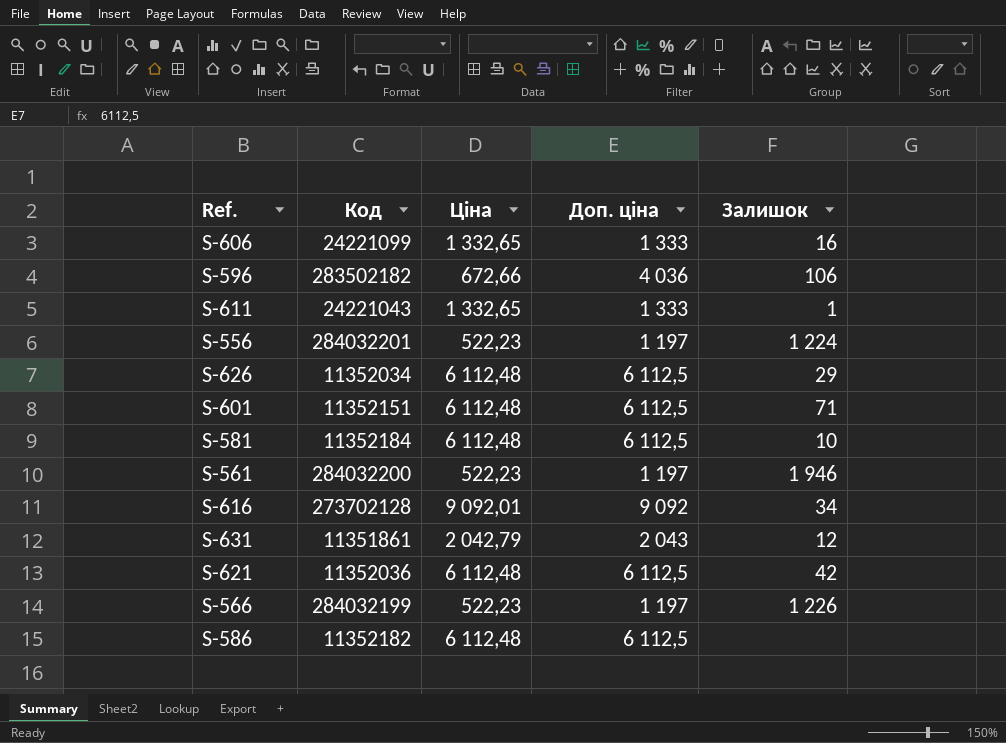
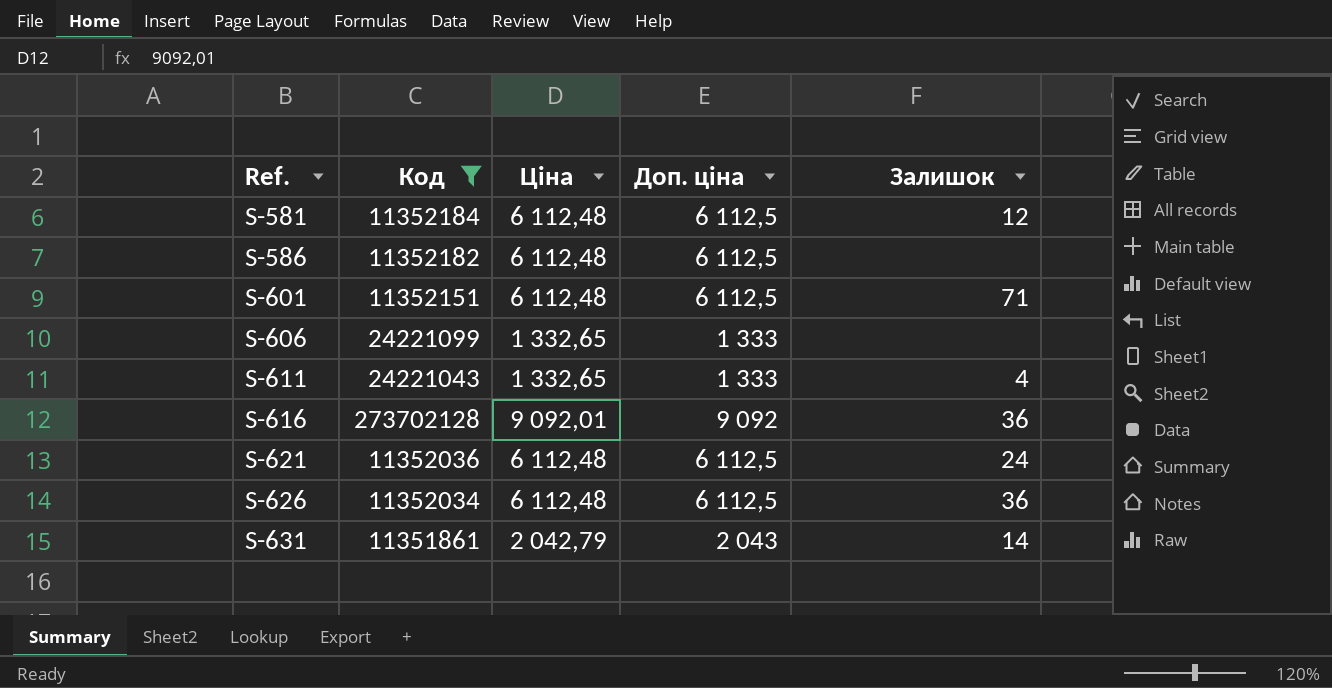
filter: none -> Код <= 273702128
row order: none -> Ref. ascending
S-581 | Залишок: 10 -> 12
S-606 | Залишок: 16 -> none
S-611 | Залишок: 1 -> 4
S-616 | Залишок: 34 -> 36
S-621 | Залишок: 42 -> 24
S-626 | Залишок: 29 -> 36
S-631 | Залишок: 12 -> 14

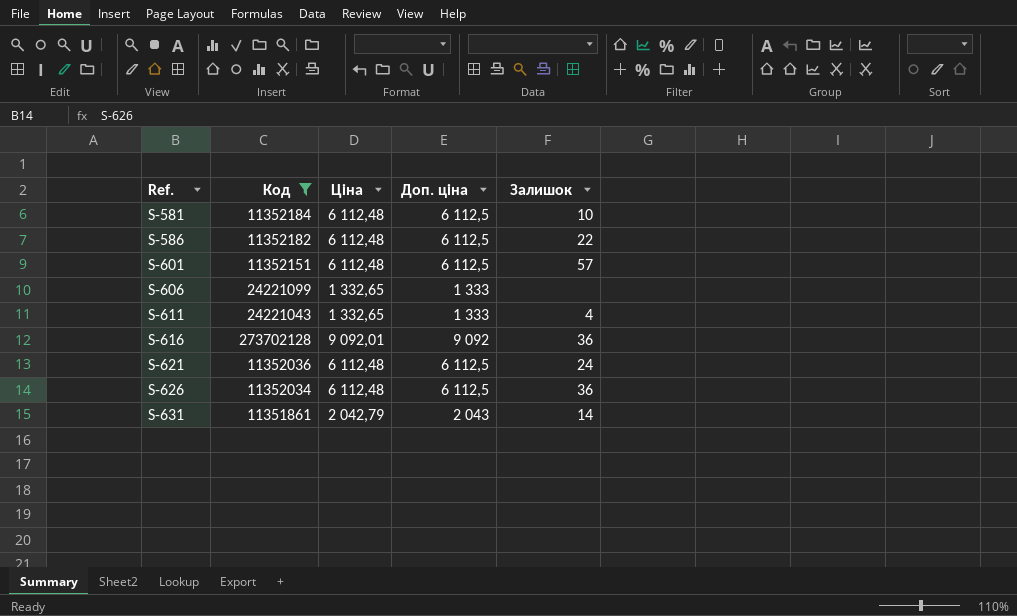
S-581 | Залишок: 12 -> 10
S-586 | Залишок: none -> 22
S-601 | Залишок: 71 -> 57

